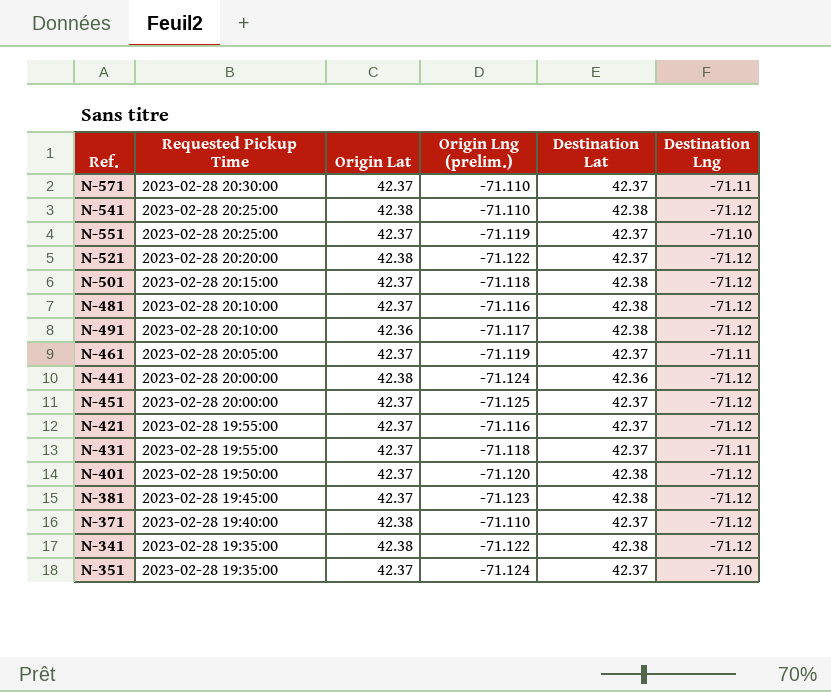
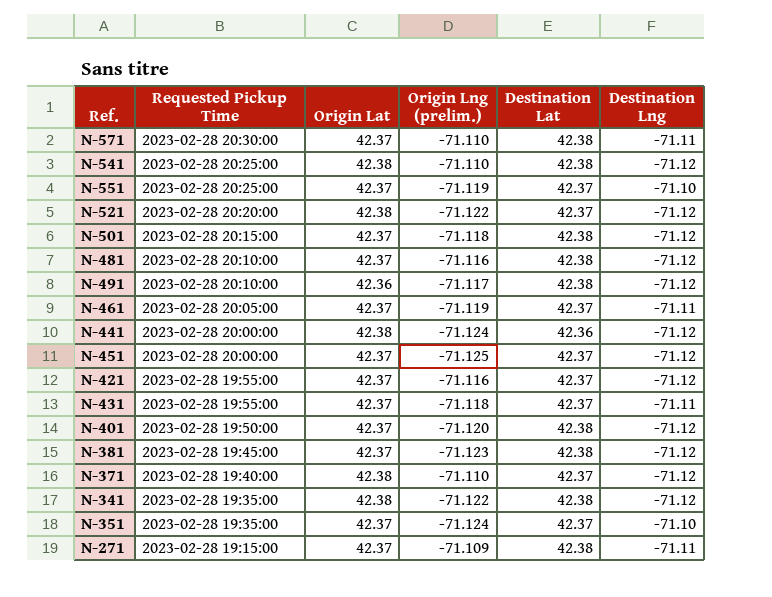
N-571 | Destination Lat: 42.37 -> 42.38
row N-271: none -> 2023-02-28 19:15:00 | 42.37 | -71.109 | 42.38 | -71.11

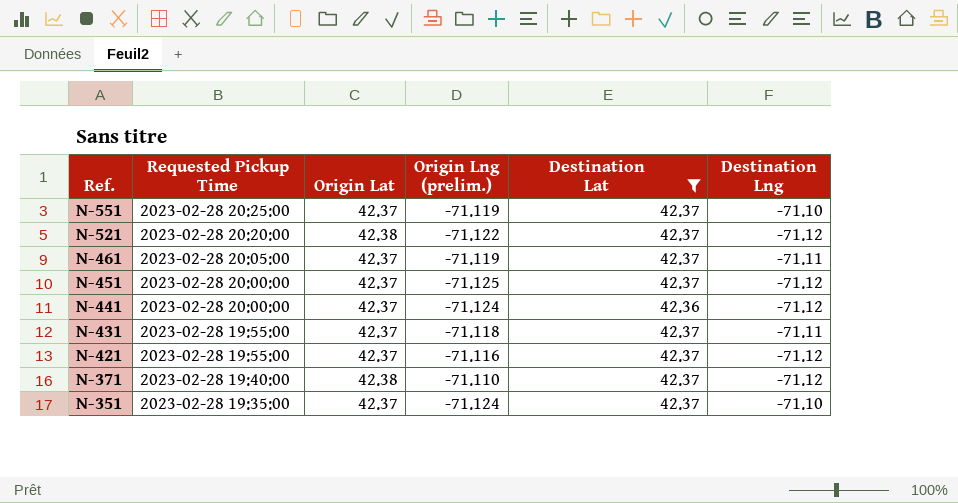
filter: none -> Destination Lat != 42.38
row order: Requested Pickup Time descending -> Ref. descending
N-441 | Origin Lat: 42.38 -> 42.37

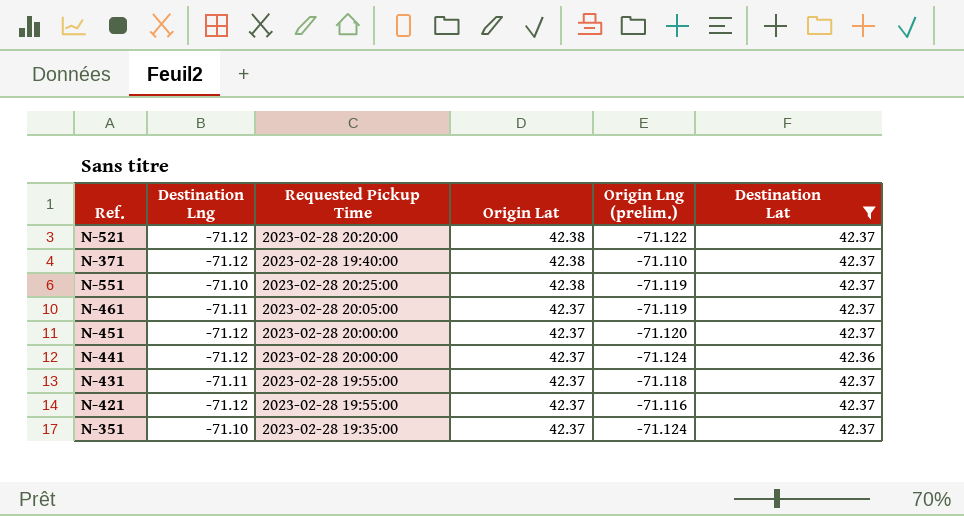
row order: Ref. descending -> Origin Lat descending
column Destination Lng | position: 6 -> 2
N-551 | Origin Lat: 42.37 -> 42.38
N-451 | Origin Lng (prelim.): -71.125 -> -71.120

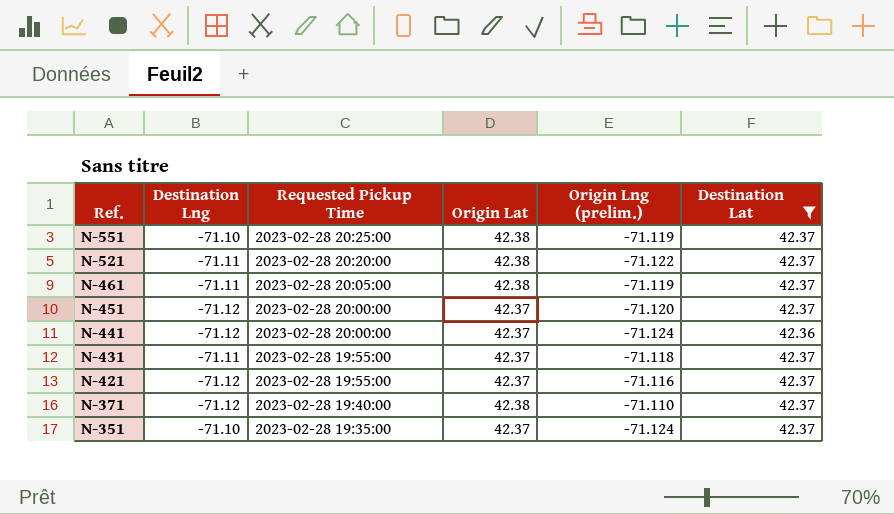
row order: Origin Lat descending -> Ref. descending
N-521 | Destination Lng: -71.12 -> -71.11
N-461 | Origin Lat: 42.37 -> 42.38

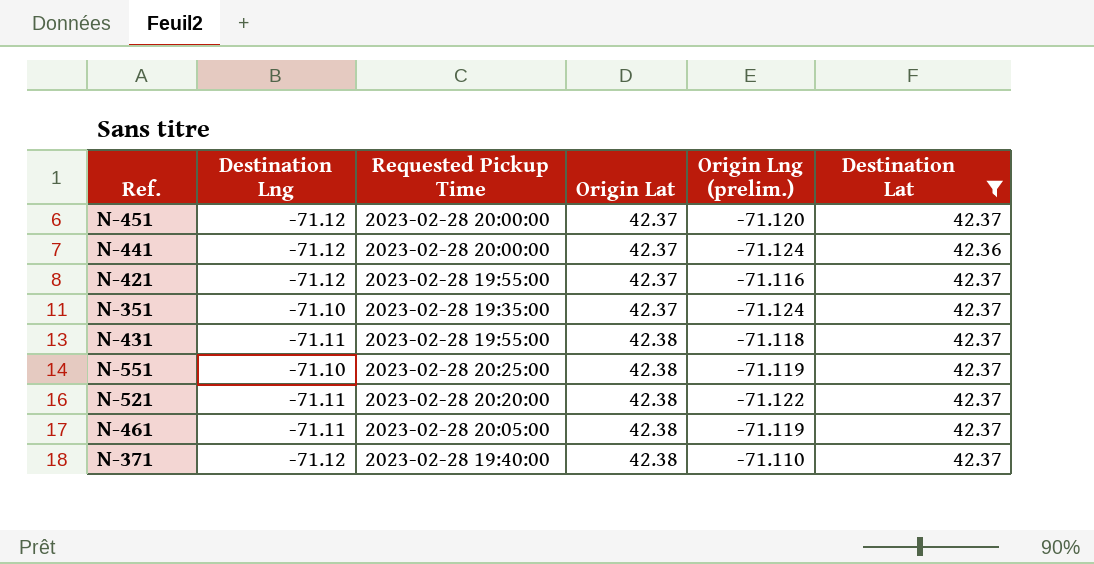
row order: Ref. descending -> Origin Lat ascending
N-431 | Origin Lat: 42.37 -> 42.38

